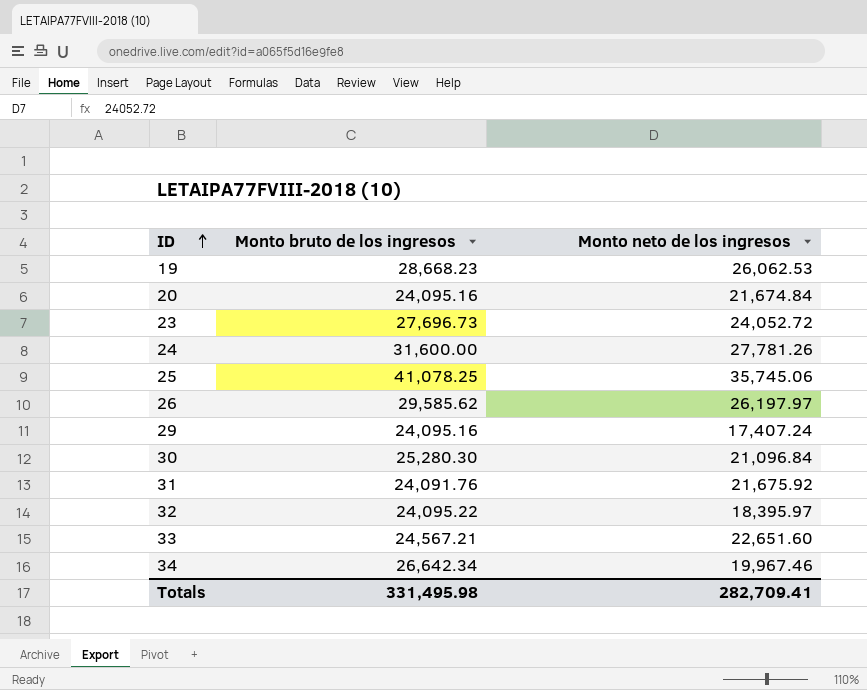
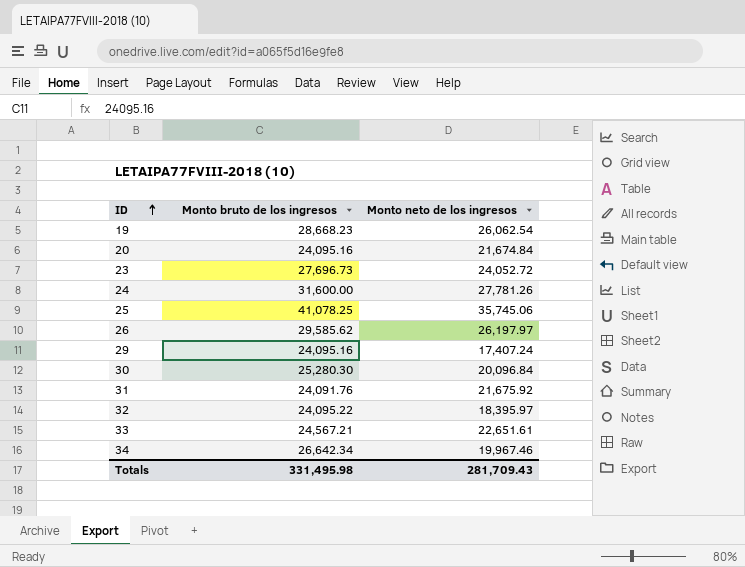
19 | Monto neto de los ingresos: 26,062.53 -> 26,062.54
30 | Monto neto de los ingresos: 21,096.84 -> 20,096.84
33 | Monto neto de los ingresos: 22,651.60 -> 22,651.61
Totals | Monto neto de los ingresos: 282,709.41 -> 281,709.43

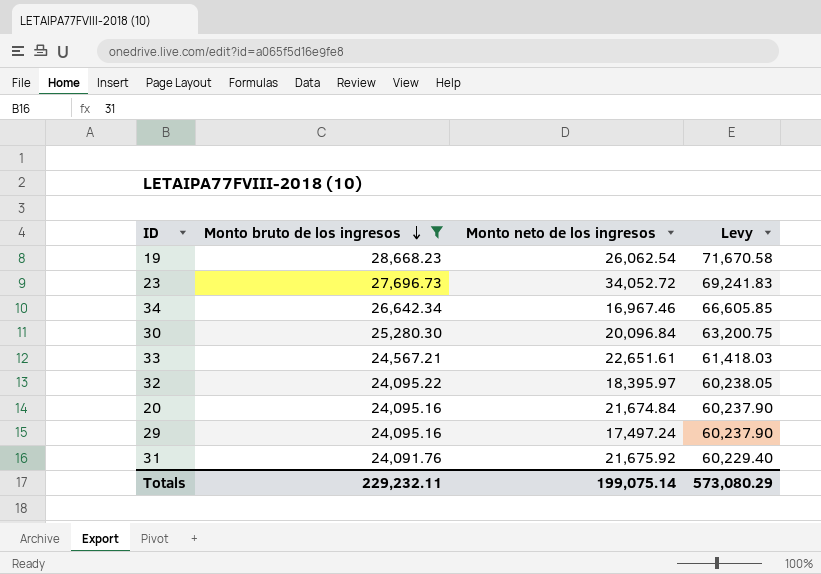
filter: none -> Monto bruto de los ingresos <= 28,668.23
row order: ID ascending -> Monto bruto de los ingresos descending
column Levy | formula: none -> [Monto bruto de los ingresos] * 2.5
23 | Monto neto de los ingresos: 24,052.72 -> 34,052.72
34 | Monto neto de los ingresos: 19,967.46 -> 16,967.46
29 | Monto neto de los ingresos: 17,407.24 -> 17,497.24
Totals | Monto bruto de los ingresos: 331,495.98 -> 229,232.11
Totals | Monto neto de los ingresos: 281,709.43 -> 199,075.14

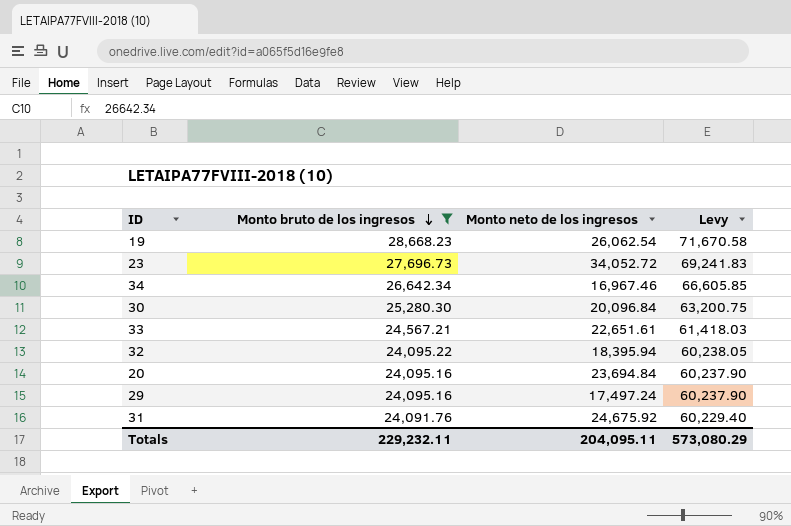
32 | Monto neto de los ingresos: 18,395.97 -> 18,395.94
20 | Monto neto de los ingresos: 21,674.84 -> 23,694.84
31 | Monto neto de los ingresos: 21,675.92 -> 24,675.92
Totals | Monto neto de los ingresos: 199,075.14 -> 204,095.11

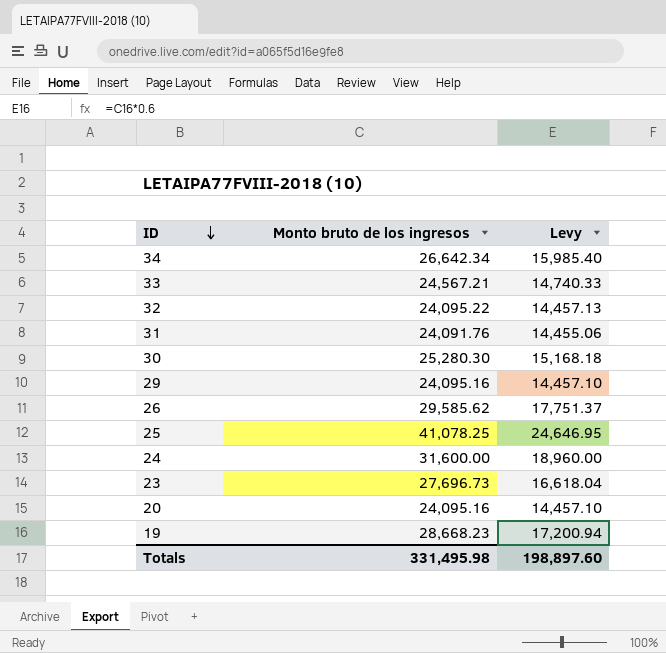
filter: Monto bruto de los ingresos <= 28,668.23 -> none
row order: Monto bruto de los ingresos descending -> ID descending
column Monto neto de los ingresos | position: 3 -> none
column Levy | formula: [Monto bruto de los ingresos] * 2.5 -> [Monto bruto de los ingresos] * 0.6
Totals | Monto bruto de los ingresos: 229,232.11 -> 331,495.98
Totals | Levy: 573,080.29 -> 198,897.60

